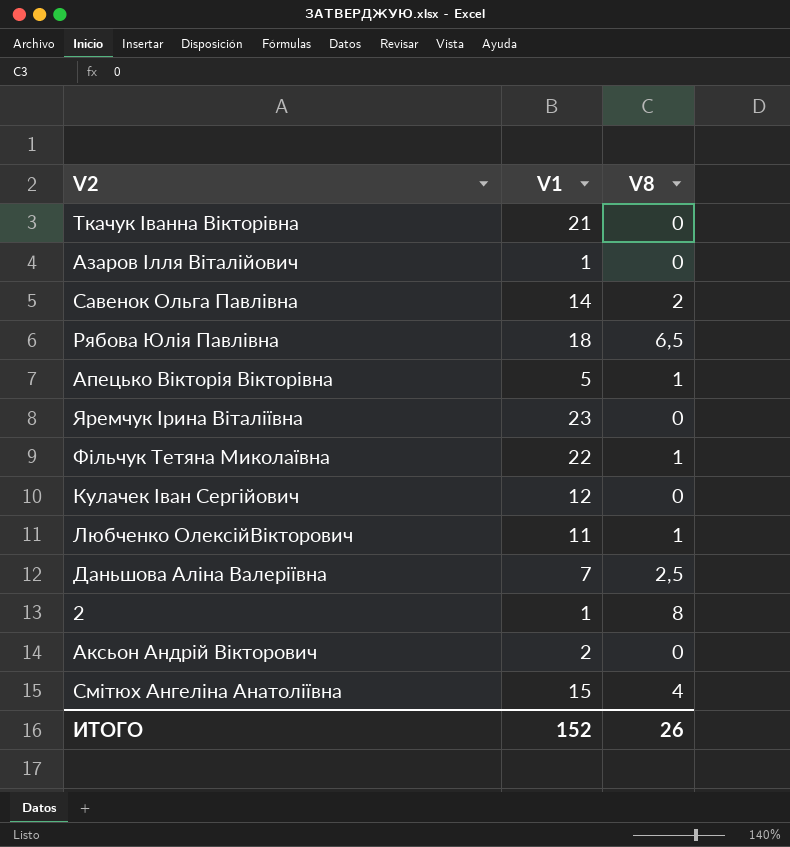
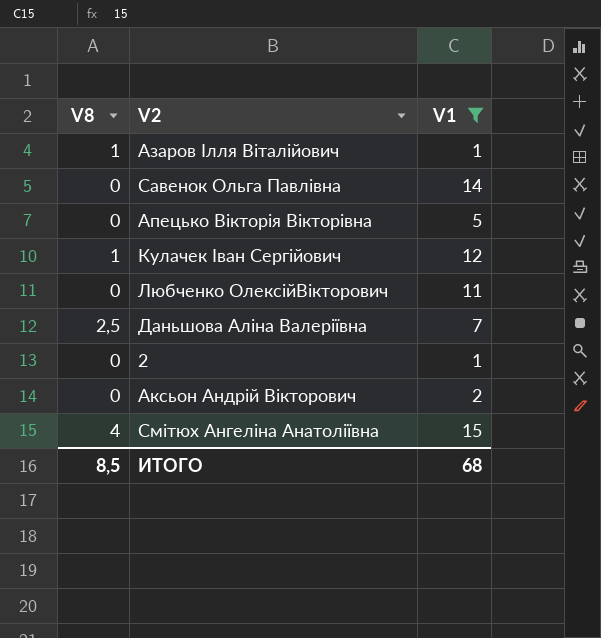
filter: none -> V1 <= 15
column V8 | position: 3 -> 1
Азаров Ілля Віталійович | V8: 0 -> 1
Савенок Ольга Павлівна | V8: 2 -> 0
Апецько Вікторія Вікторівна | V8: 1 -> 0
Кулачек Іван Сергійович | V8: 0 -> 1
Любченко ОлексійВікторович | V8: 1 -> 0
2 | V8: 8 -> 0
ИТОГО | V8: 26 -> 8,5
ИТОГО | V1: 152 -> 68

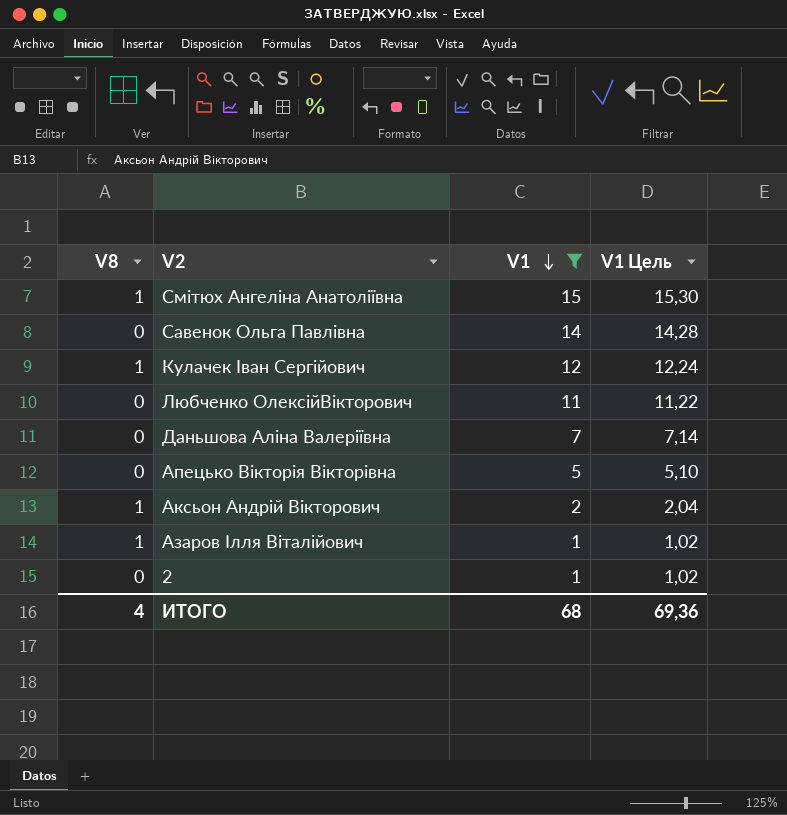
row order: none -> V1 descending
column V1 Цель | formula: none -> [V1] * 1,02
Смітюх Ангеліна Анатоліївна | V8: 4 -> 1
Даньшова Аліна Валеріївна | V8: 2,5 -> 0
Аксьон Андрій Вікторович | V8: 0 -> 1
ИТОГО | V8: 8,5 -> 4

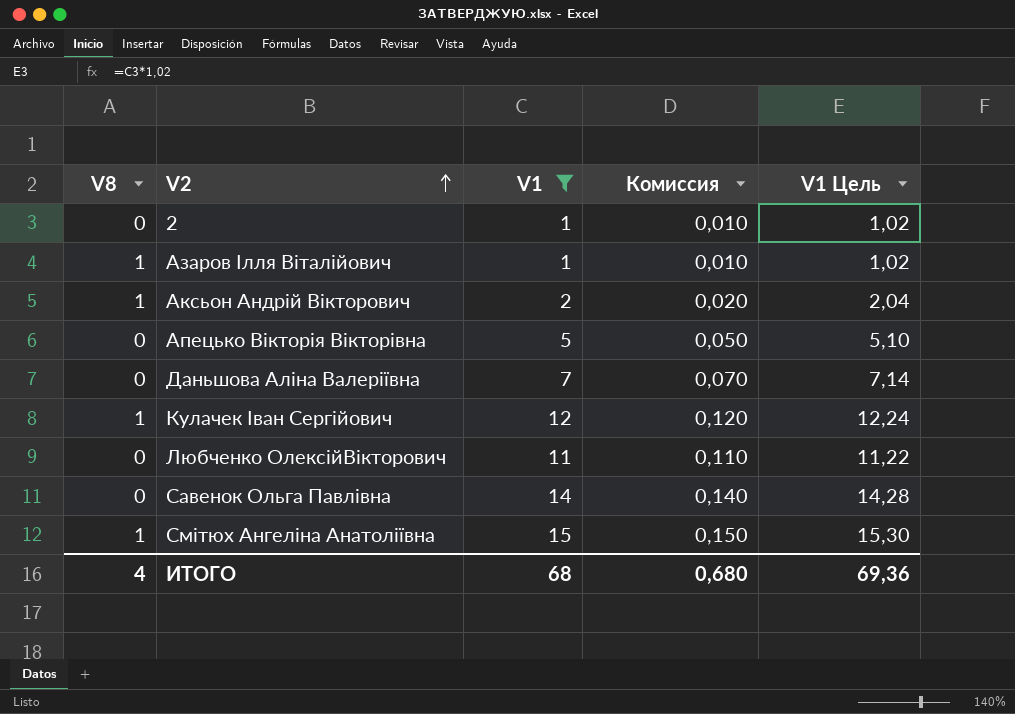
row order: V1 descending -> V2 ascending
column Комиссия | formula: none -> [V1] * 0,01

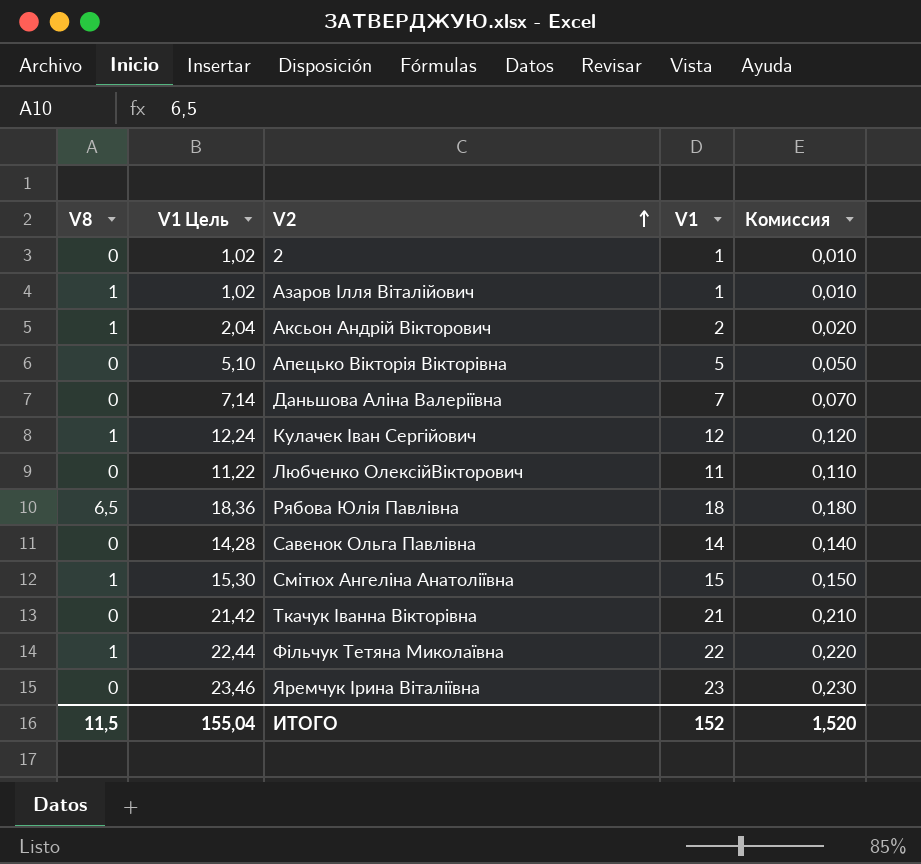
filter: V1 <= 15 -> none
column V1 Цель | position: 5 -> 2
ИТОГО | V8: 4 -> 11,5
ИТОГО | V1 Цель: 69,36 -> 155,04
ИТОГО | V1: 68 -> 152
ИТОГО | Комиссия: 0,680 -> 1,520

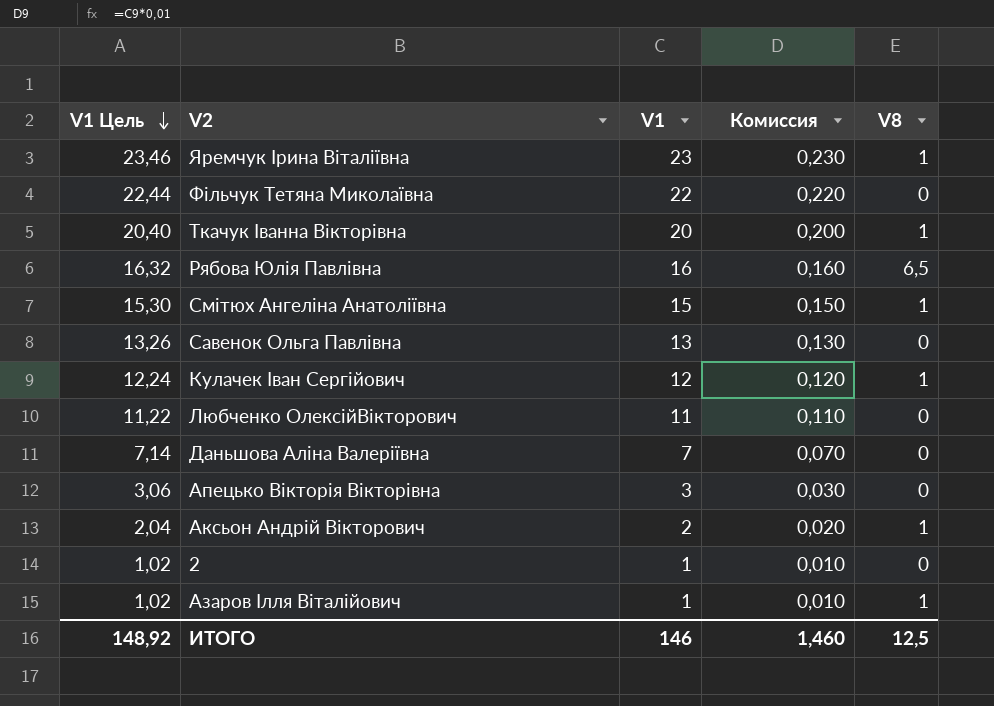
row order: V2 ascending -> V1 Цель descending
column V8 | position: 1 -> 5
Яремчук Ірина Віталіївна | V8: 0 -> 1
Фільчук Тетяна Миколаївна | V8: 1 -> 0
Ткачук Іванна Вікторівна | V1 Цель: 21,42 -> 20,40
Ткачук Іванна Вікторівна | V1: 21 -> 20
Ткачук Іванна Вікторівна | Комиссия: 0,210 -> 0,200
Ткачук Іванна Вікторівна | V8: 0 -> 1
Рябова Юлія Павлівна | V1 Цель: 18,36 -> 16,32
Рябова Юлія Павлівна | V1: 18 -> 16
Рябова Юлія Павлівна | Комиссия: 0,180 -> 0,160
Савенок Ольга Павлівна | V1 Цель: 14,28 -> 13,26
Савенок Ольга Павлівна | V1: 14 -> 13
Савенок Ольга Павлівна | Комиссия: 0,140 -> 0,130
Апецько Вікторія Вікторівна | V1 Цель: 5,10 -> 3,06
Апецько Вікторія Вікторівна | V1: 5 -> 3
Апецько Вікторія Вікторівна | Комиссия: 0,050 -> 0,030
ИТОГО | V1 Цель: 155,04 -> 148,92
ИТОГО | V1: 152 -> 146
ИТОГО | Комиссия: 1,520 -> 1,460
ИТОГО | V8: 11,5 -> 12,5

